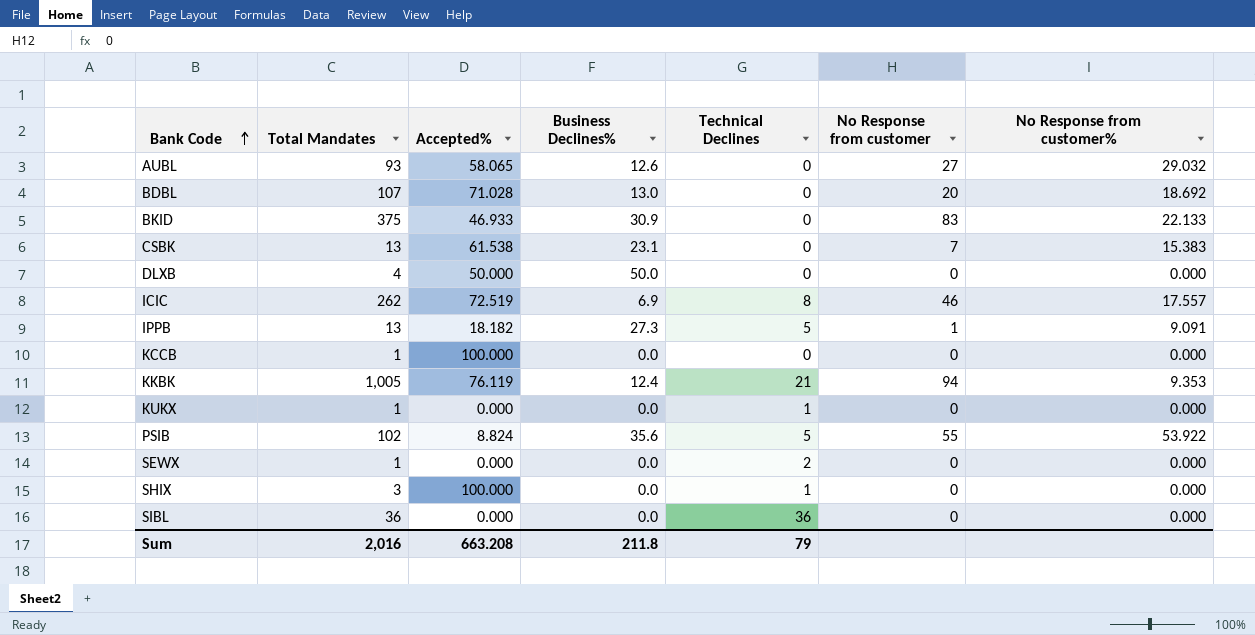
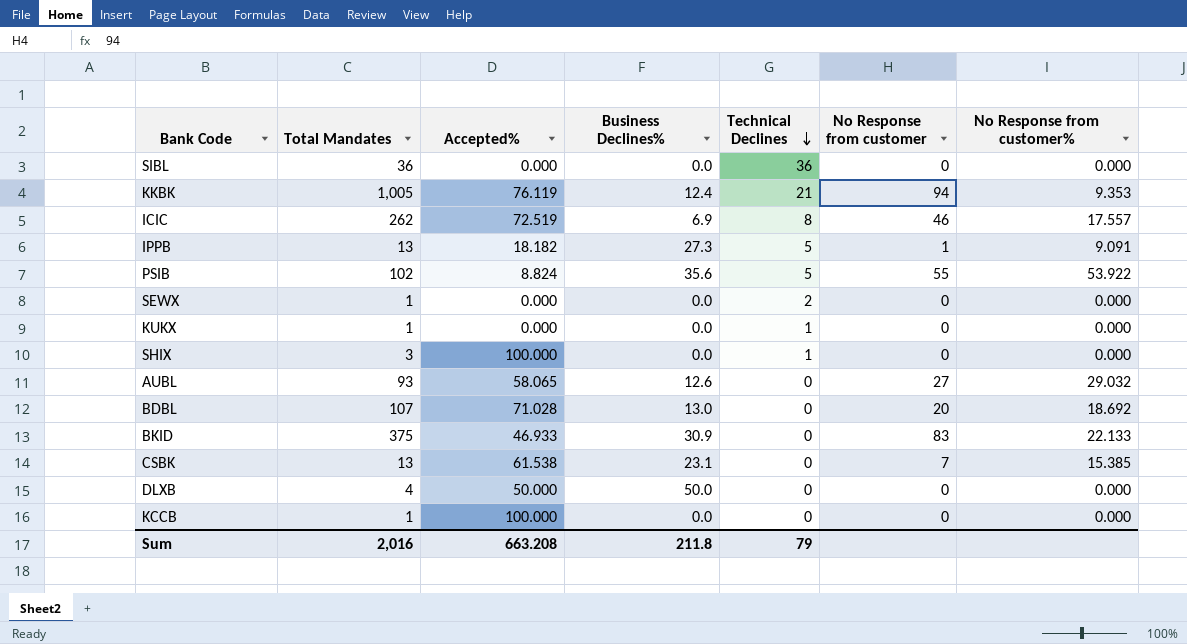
row order: Bank Code ascending -> Technical Declines descending
CSBK | No Response from customer%: 15.383 -> 15.385

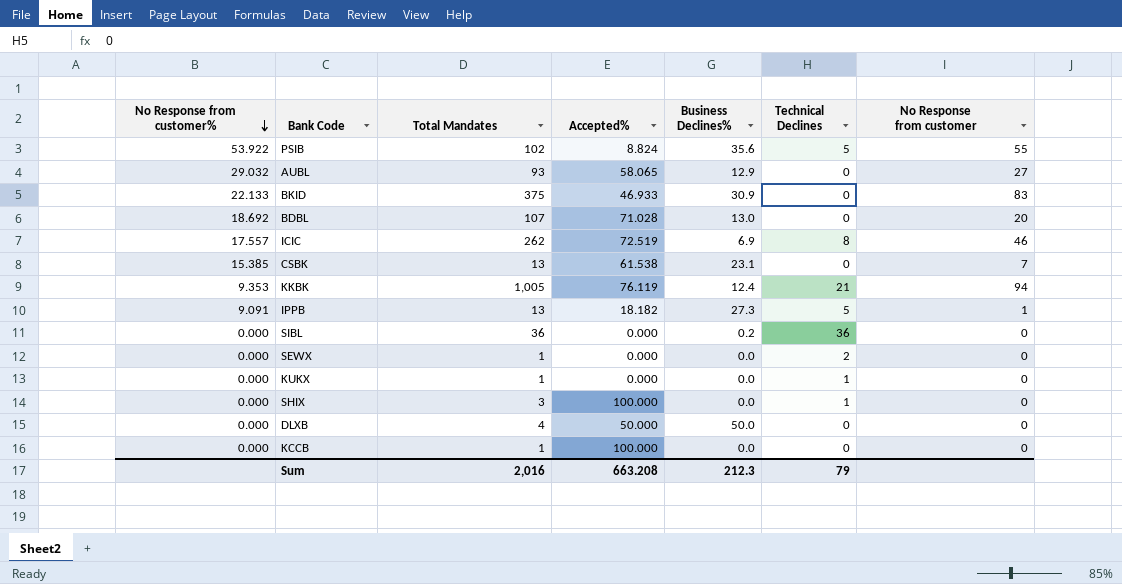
row order: Technical Declines descending -> No Response from customer% descending
column No Response from customer% | position: 7 -> 1
AUBL | Business Declines%: 12.6 -> 12.9
SIBL | Business Declines%: 0.0 -> 0.2
Sum | Business Declines%: 211.8 -> 212.3

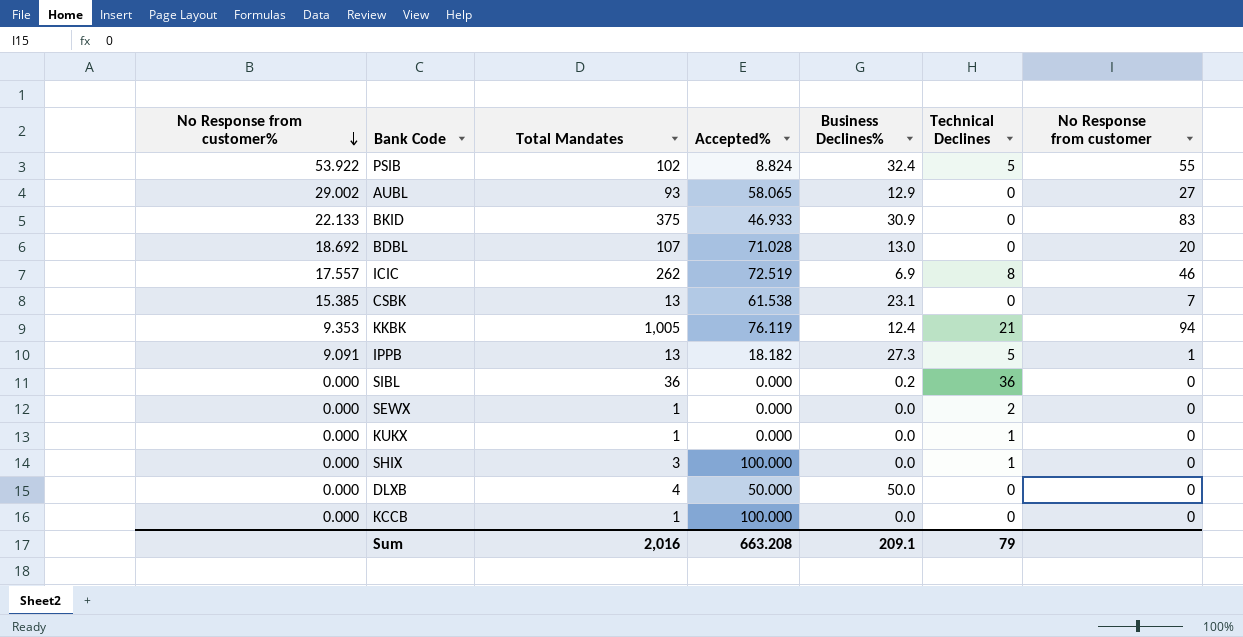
PSIB | Business Declines%: 35.6 -> 32.4
AUBL | No Response from customer%: 29.032 -> 29.002
Sum | Business Declines%: 212.3 -> 209.1

